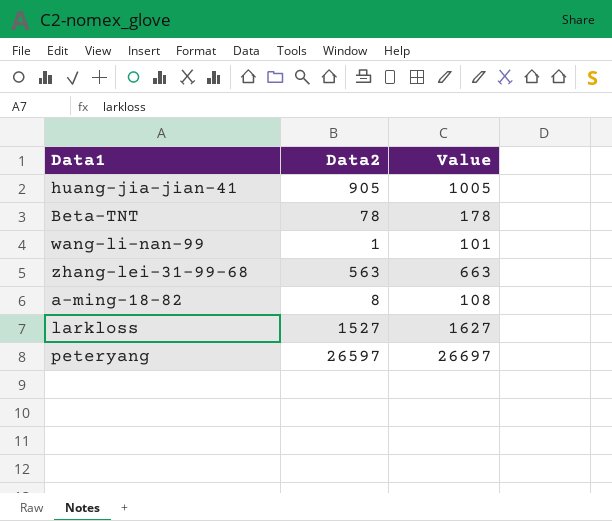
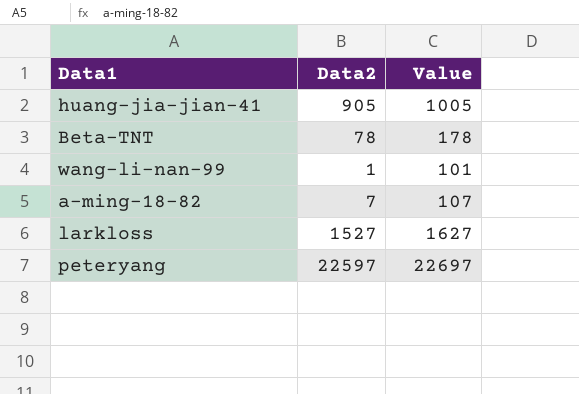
row zhang-lei-31-99-68: 563 | 663 -> none
a-ming-18-82 | Data2: 8 -> 7
a-ming-18-82 | Value: 108 -> 107
peteryang | Data2: 26597 -> 22597
peteryang | Value: 26697 -> 22697

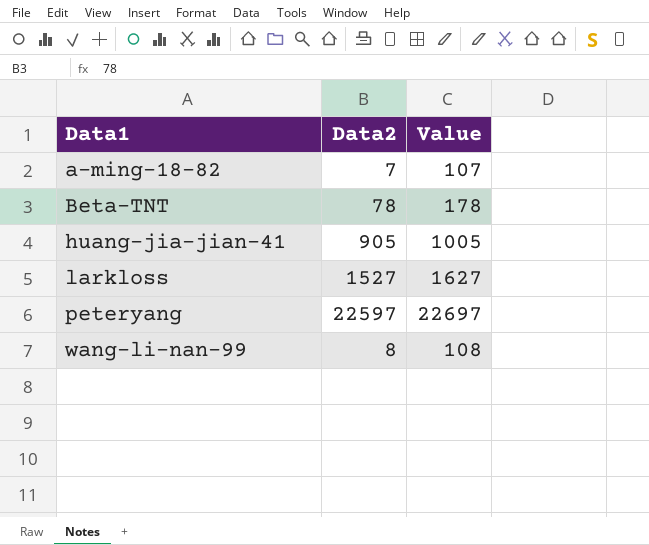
row order: none -> Data1 ascending
wang-li-nan-99 | Data2: 1 -> 8
wang-li-nan-99 | Value: 101 -> 108

